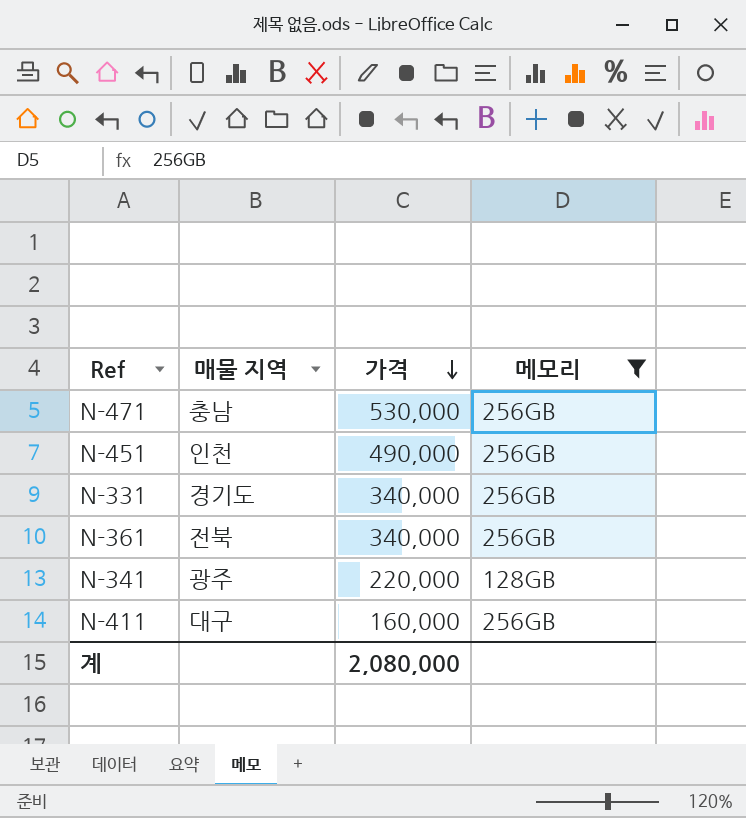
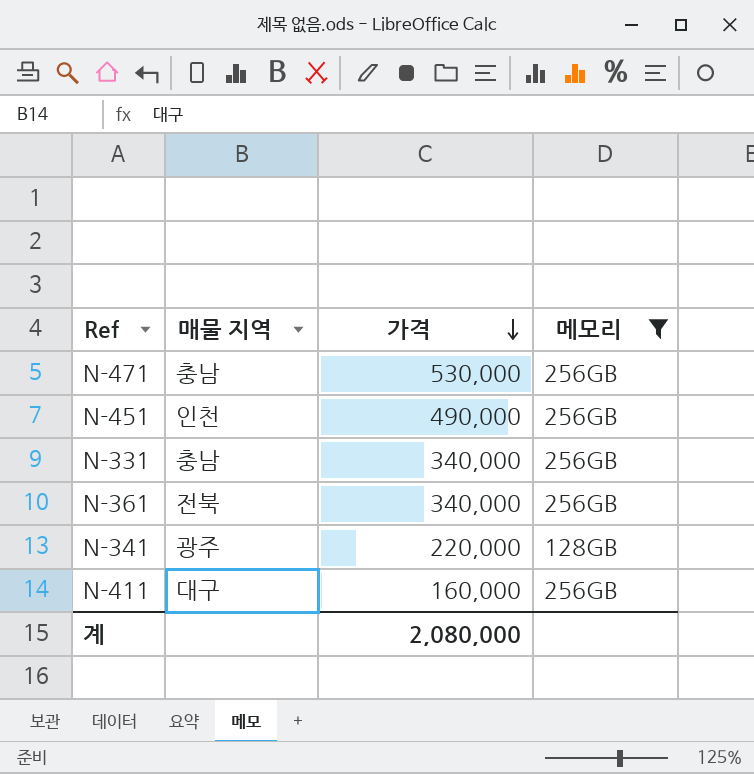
N-331 | 매물 지역: 경기도 -> 충남

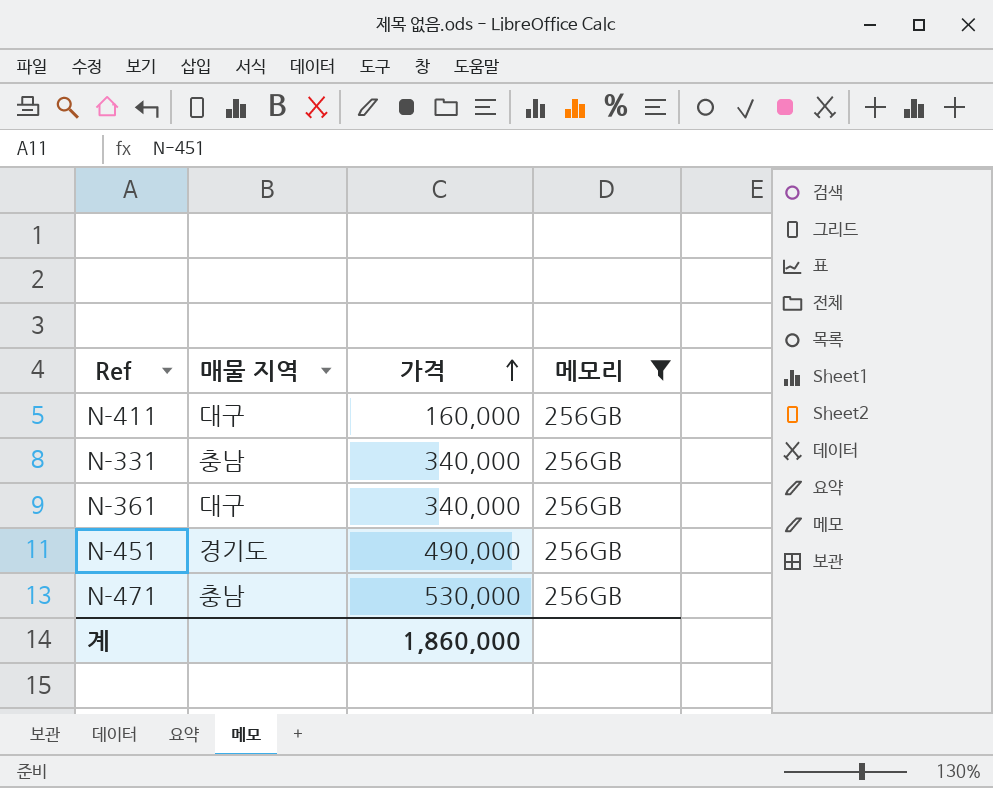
row order: 가격 descending -> 가격 ascending
row N-341: 광주 | 220,000 | 128GB -> none
N-361 | 매물 지역: 전북 -> 대구
N-451 | 매물 지역: 인천 -> 경기도
계 | 가격: 2,080,000 -> 1,860,000

